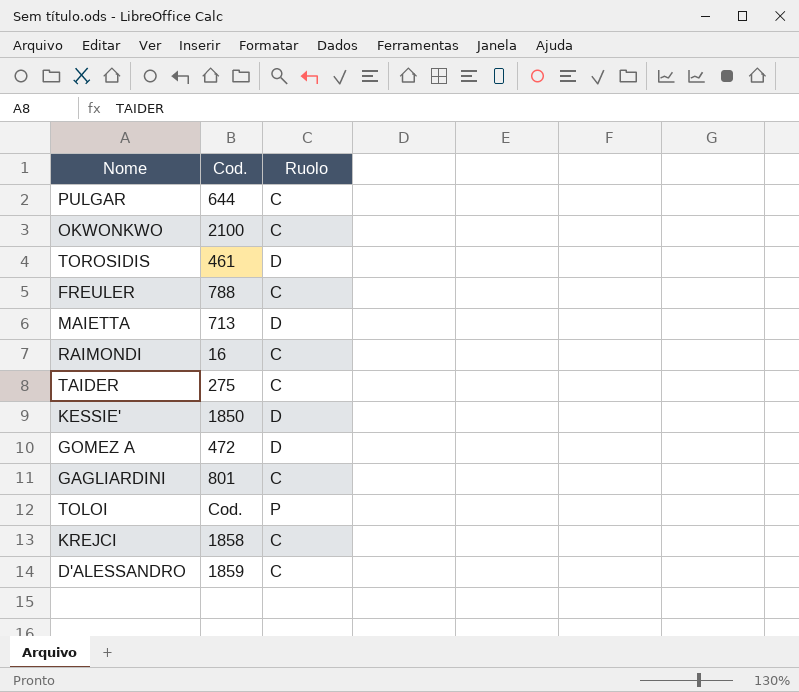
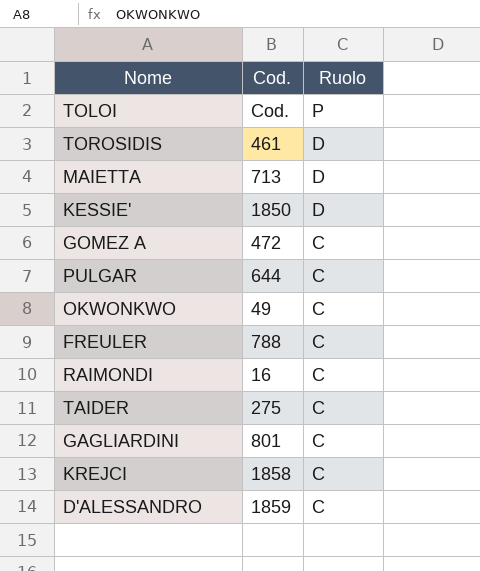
row order: none -> Ruolo descending
GOMEZ A | Ruolo: D -> C
OKWONKWO | Cod.: 2100 -> 49

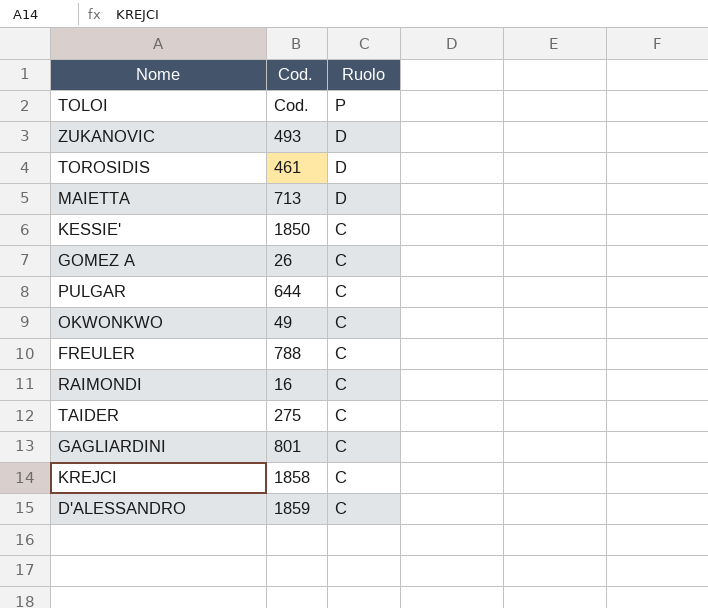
row ZUKANOVIC: none -> 493 | D
KESSIE' | Ruolo: D -> C
GOMEZ A | Cod.: 472 -> 26

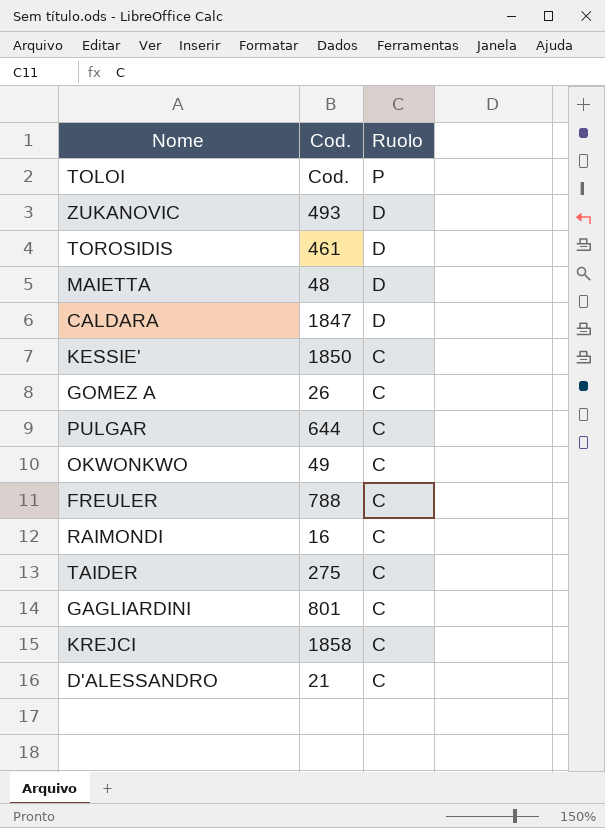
MAIETTA | Cod.: 713 -> 48
row CALDARA: none -> 1847 | D
D'ALESSANDRO | Cod.: 1859 -> 21

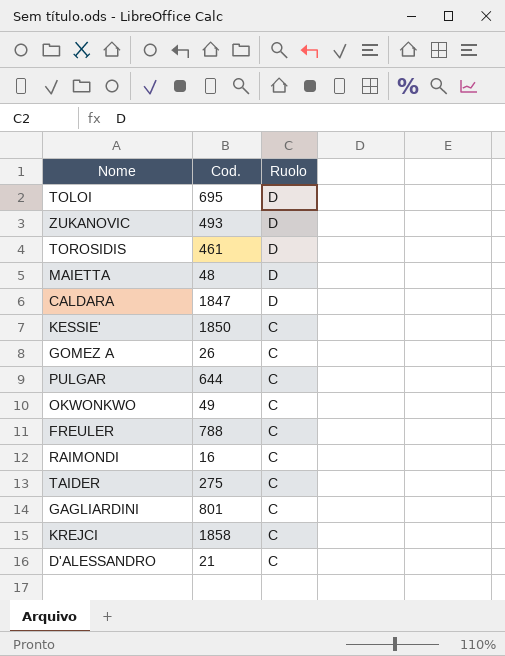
TOLOI | Cod.: Cod. -> 695
TOLOI | Ruolo: P -> D

